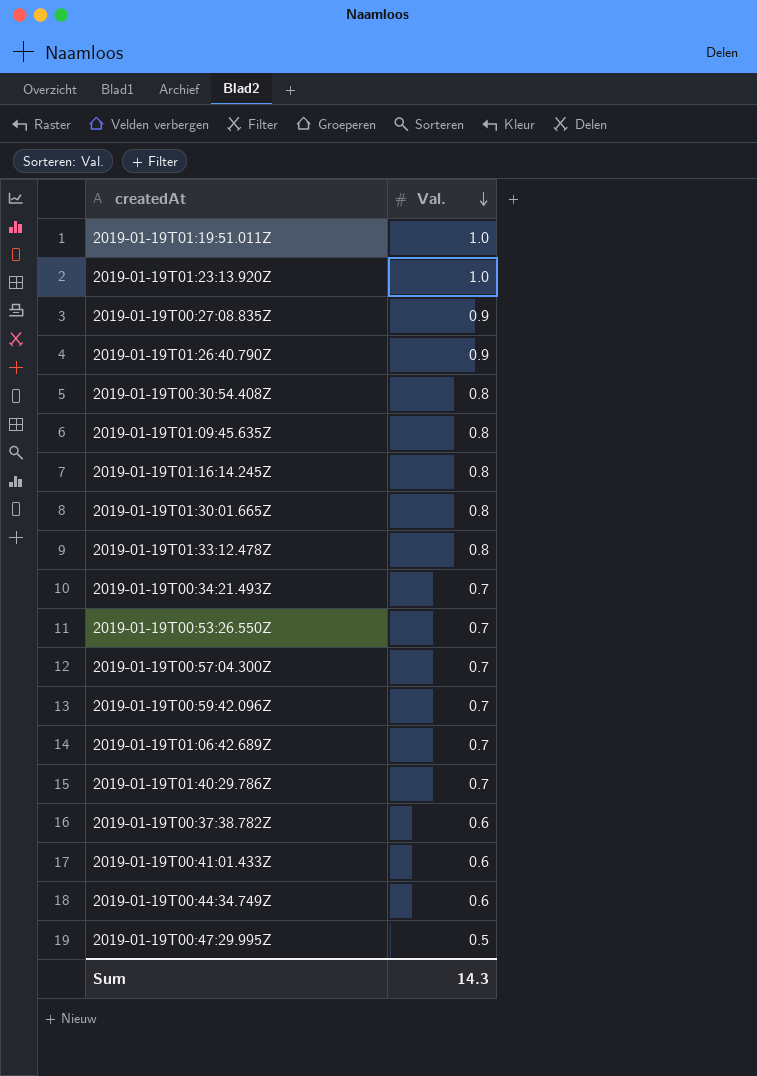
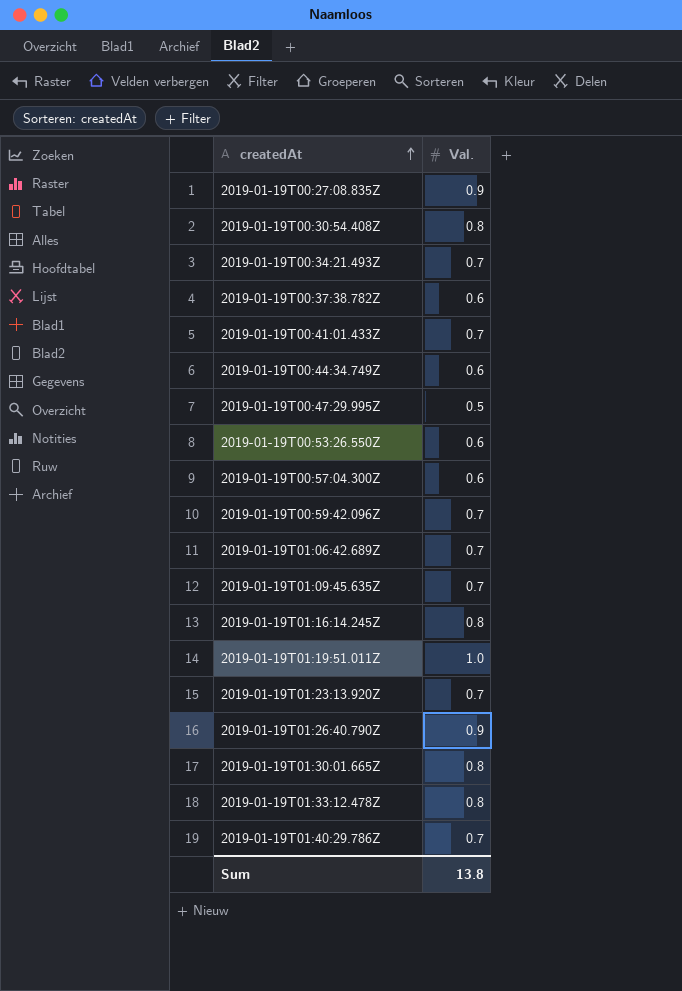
row order: Val. descending -> createdAt ascending
2019-01-19T00:41:01.433Z | Val.: 0.6 -> 0.7
2019-01-19T00:53:26.550Z | Val.: 0.7 -> 0.6
2019-01-19T00:57:04.300Z | Val.: 0.7 -> 0.6
2019-01-19T01:09:45.635Z | Val.: 0.8 -> 0.7
2019-01-19T01:23:13.920Z | Val.: 1.0 -> 0.7
Sum | Val.: 14.3 -> 13.8

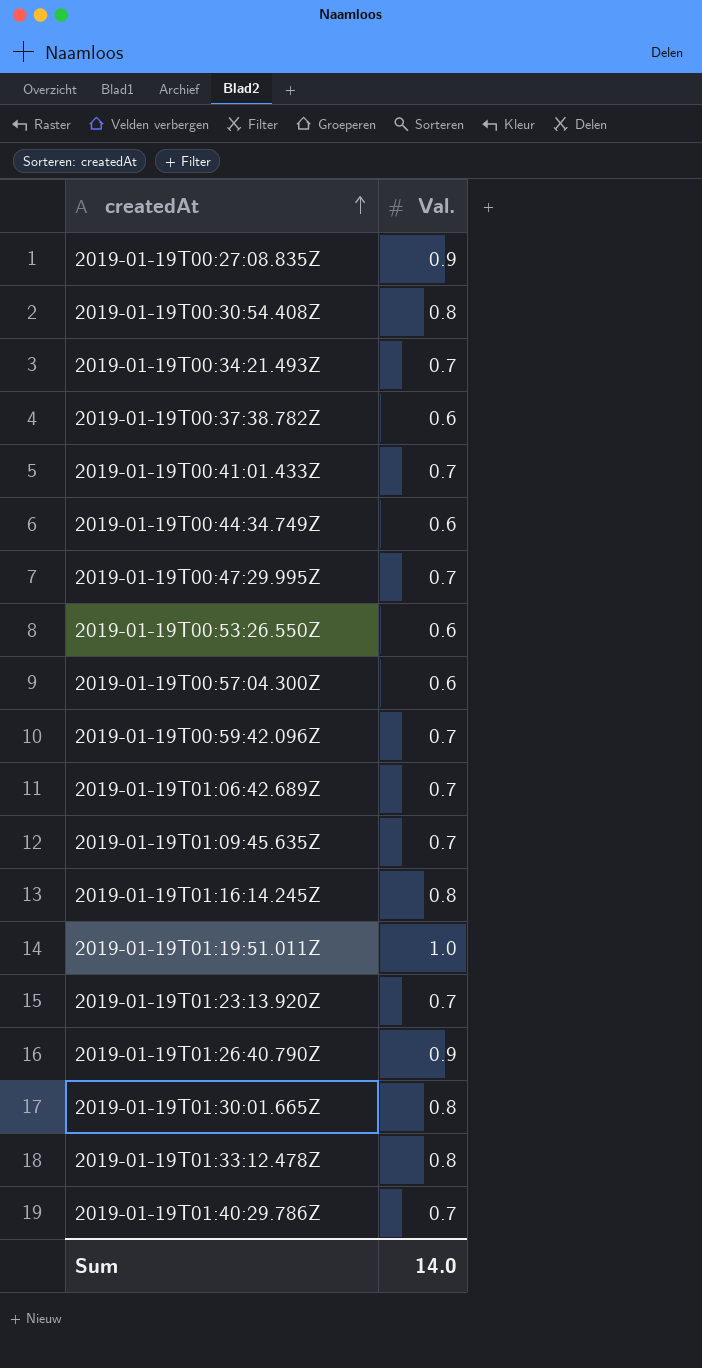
2019-01-19T00:47:29.995Z | Val.: 0.5 -> 0.7
Sum | Val.: 13.8 -> 14.0

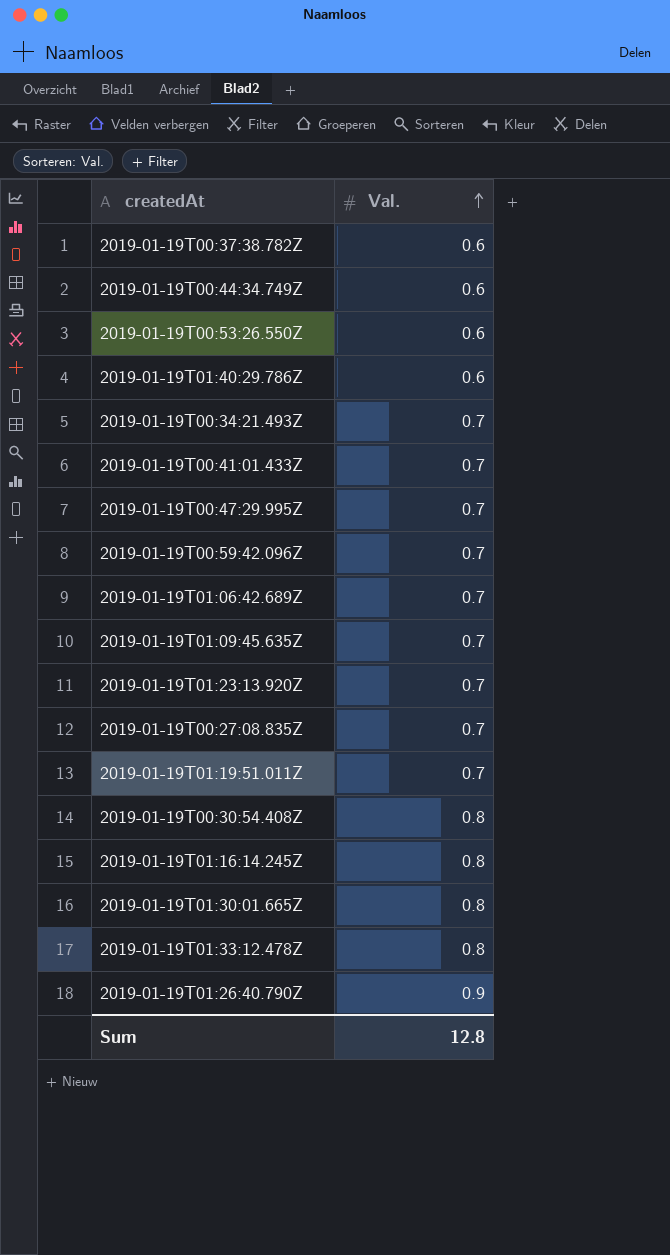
row order: createdAt ascending -> Val. ascending
row 2019-01-19T00:57:04.300Z: 0.6 -> none
2019-01-19T01:40:29.786Z | Val.: 0.7 -> 0.6
2019-01-19T00:27:08.835Z | Val.: 0.9 -> 0.7
2019-01-19T01:19:51.011Z | Val.: 1.0 -> 0.7
Sum | Val.: 14.0 -> 12.8

